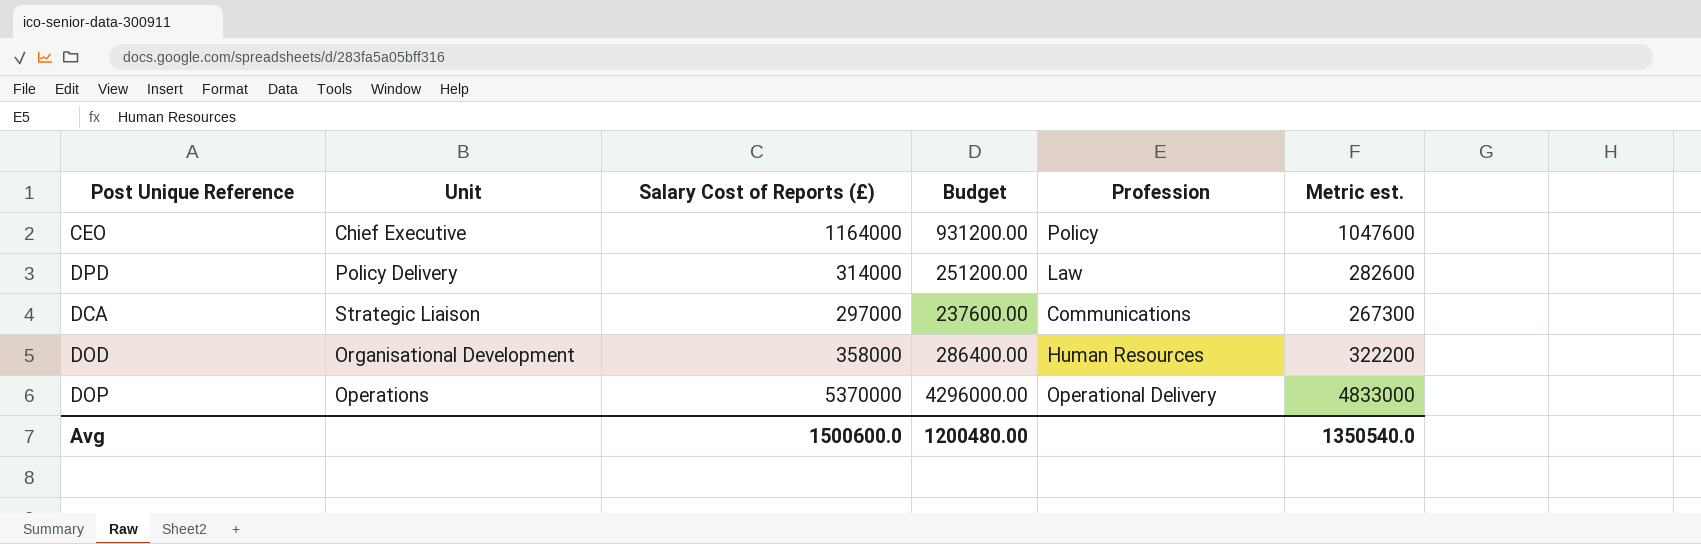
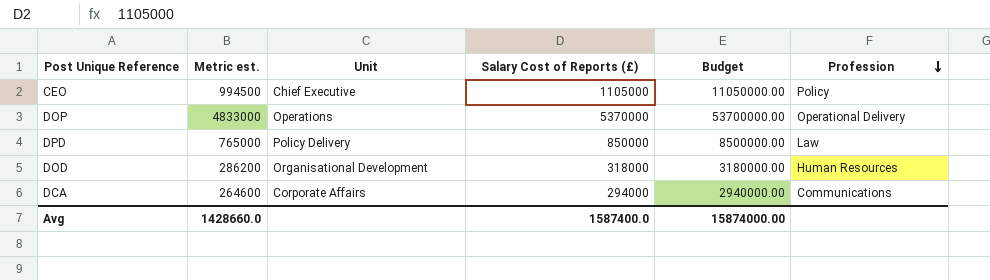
row order: none -> Profession descending
column Metric est. | position: 6 -> 2
column Budget | formula: [Salary Cost of Reports (£)] * 0.8 -> [Salary Cost of Reports (£)] * 10
CEO | Metric est.: 1047600 -> 994500
CEO | Salary Cost of Reports (£): 1164000 -> 1105000
DPD | Metric est.: 282600 -> 765000
DPD | Salary Cost of Reports (£): 314000 -> 850000
DOD | Metric est.: 322200 -> 286200
DOD | Salary Cost of Reports (£): 358000 -> 318000
DCA | Metric est.: 267300 -> 264600
DCA | Unit: Strategic Liaison -> Corporate Affairs
DCA | Salary Cost of Reports (£): 297000 -> 294000
Avg | Metric est.: 1350540.0 -> 1428660.0
Avg | Salary Cost of Reports (£): 1500600.0 -> 1587400.0
Avg | Budget: 1200480.00 -> 15874000.00

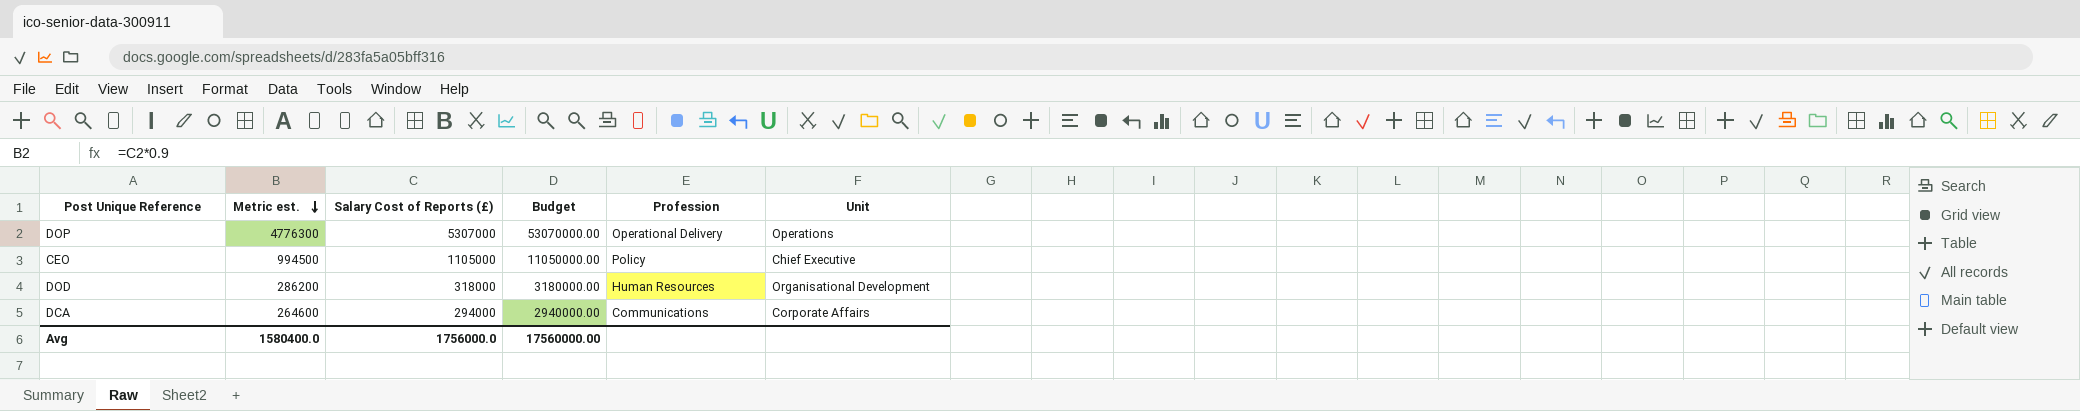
row order: Profession descending -> Metric est. descending
column Unit | position: 3 -> 6
row DPD: 765000 | Policy Delivery | 850000 | 8500000.00 | Law -> none
DOP | Metric est.: 4833000 -> 4776300
DOP | Salary Cost of Reports (£): 5370000 -> 5307000
DOP | Budget: 53700000.00 -> 53070000.00
Avg | Metric est.: 1428660.0 -> 1580400.0
Avg | Salary Cost of Reports (£): 1587400.0 -> 1756000.0
Avg | Budget: 15874000.00 -> 17560000.00

